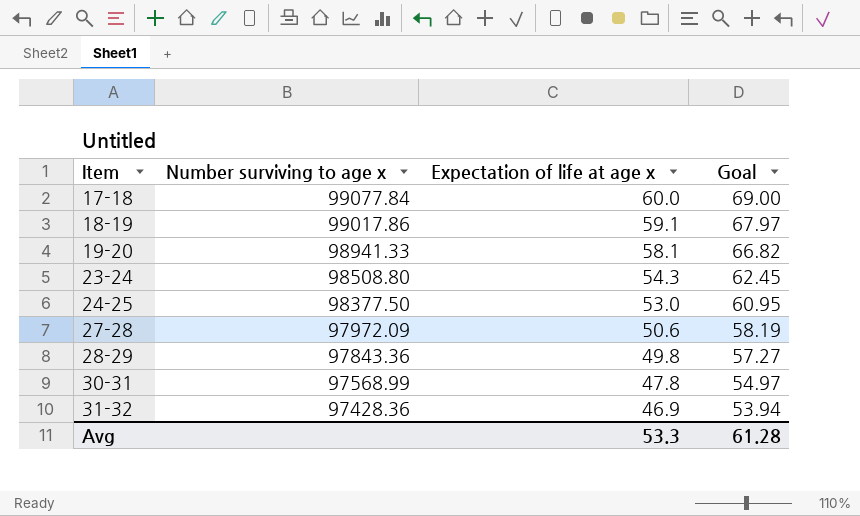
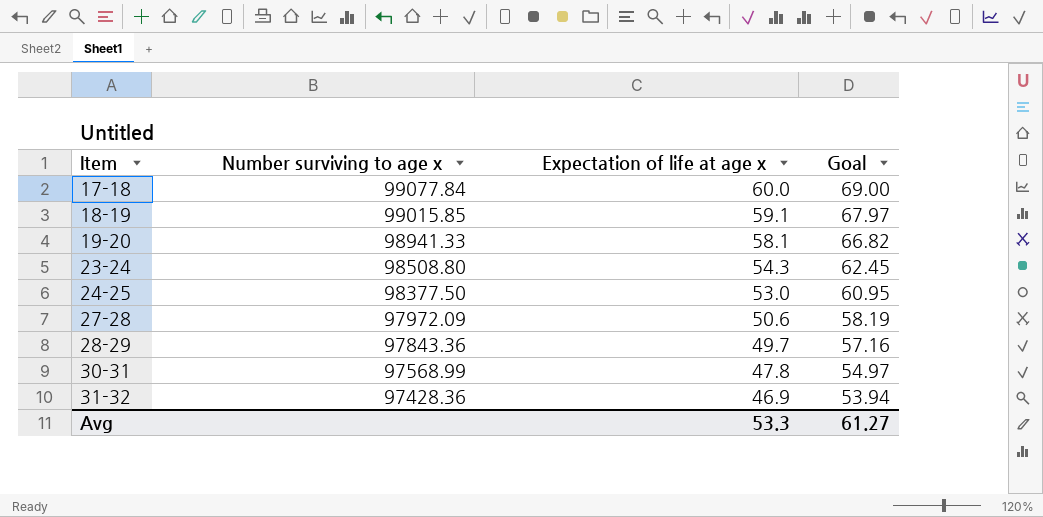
18-19 | Number surviving to age x: 99017.86 -> 99015.85
28-29 | Expectation of life at age x: 49.8 -> 49.7
28-29 | Goal: 57.27 -> 57.16
Avg | Goal: 61.28 -> 61.27

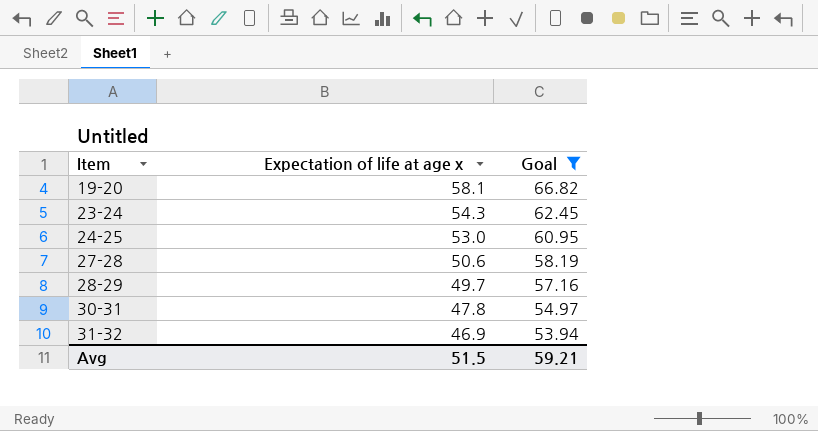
filter: none -> Goal <= 66.82
column Number surviving to age x | position: 2 -> none
Avg | Expectation of life at age x: 53.3 -> 51.5
Avg | Goal: 61.27 -> 59.21

